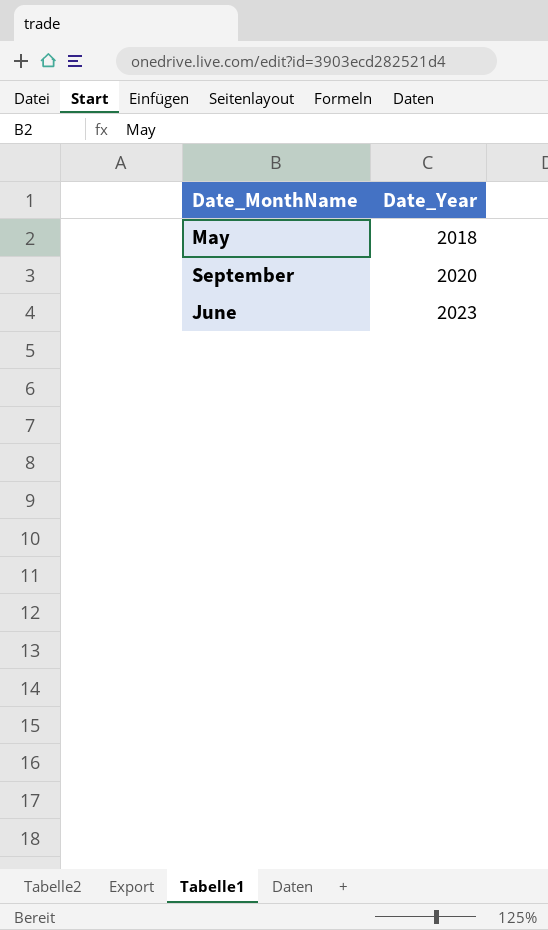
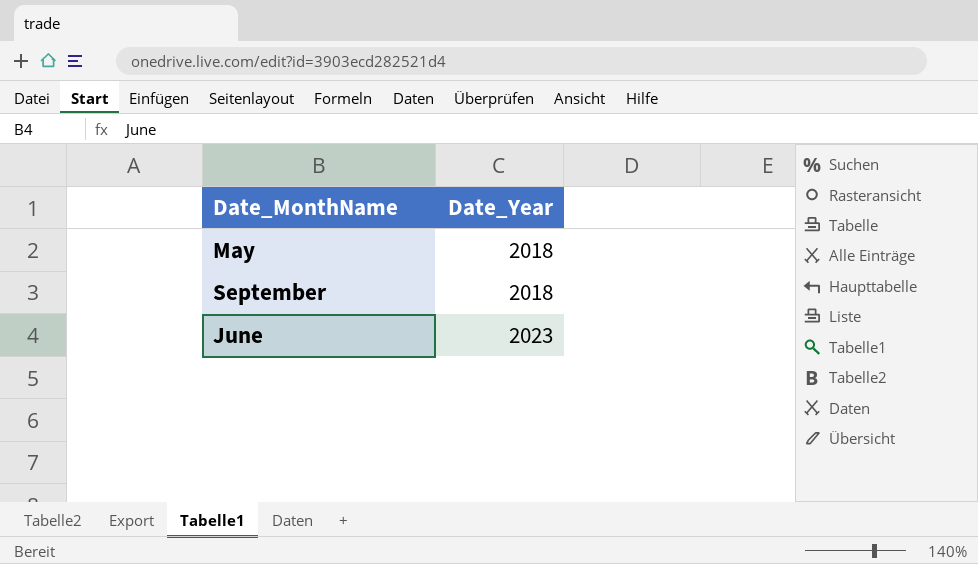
September | Date_Year: 2020 -> 2018

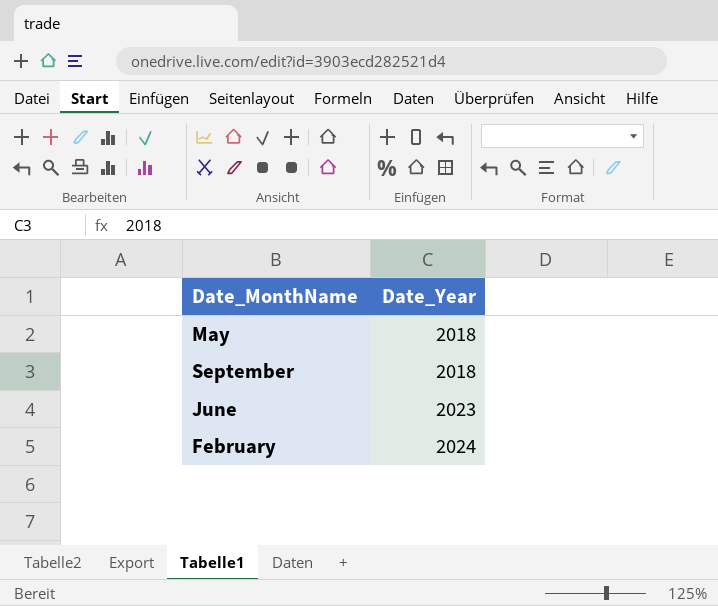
row February: none -> 2024

